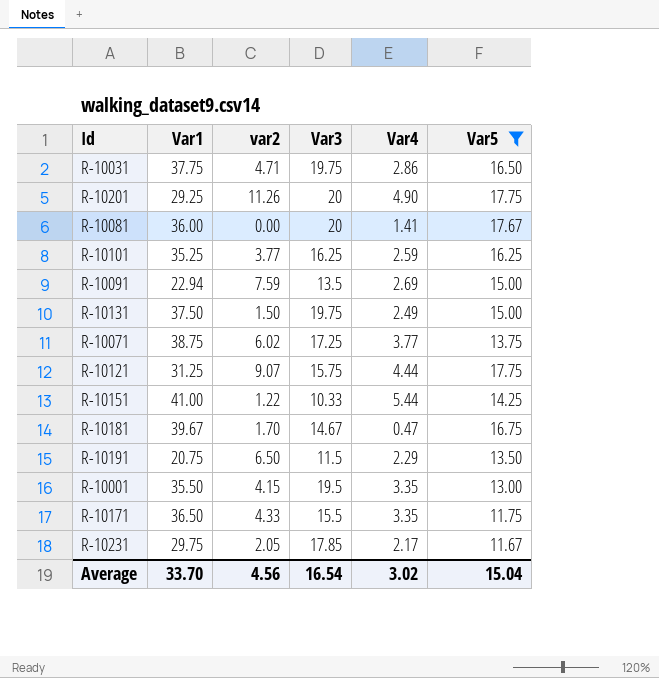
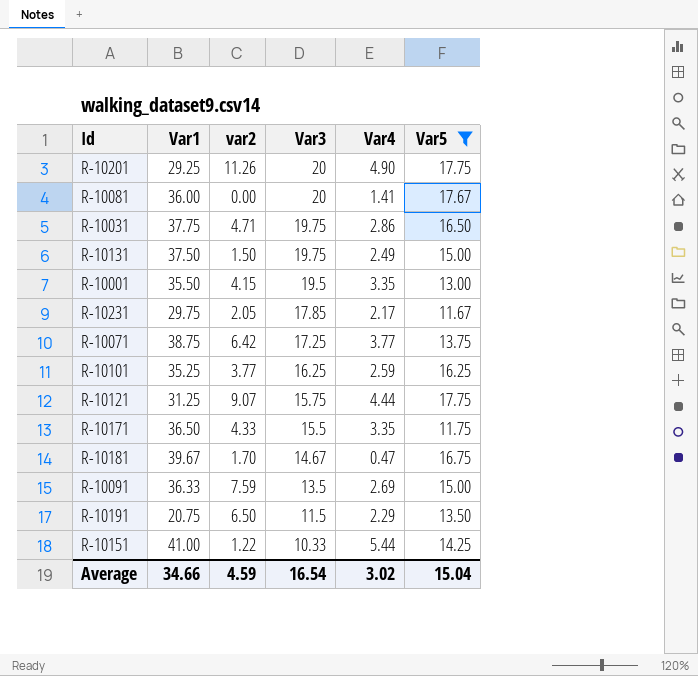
row order: none -> Var3 descending
R-10071 | var2: 6.02 -> 6.42
R-10091 | Var1: 22.94 -> 36.33
Average | Var1: 33.70 -> 34.66
Average | var2: 4.56 -> 4.59

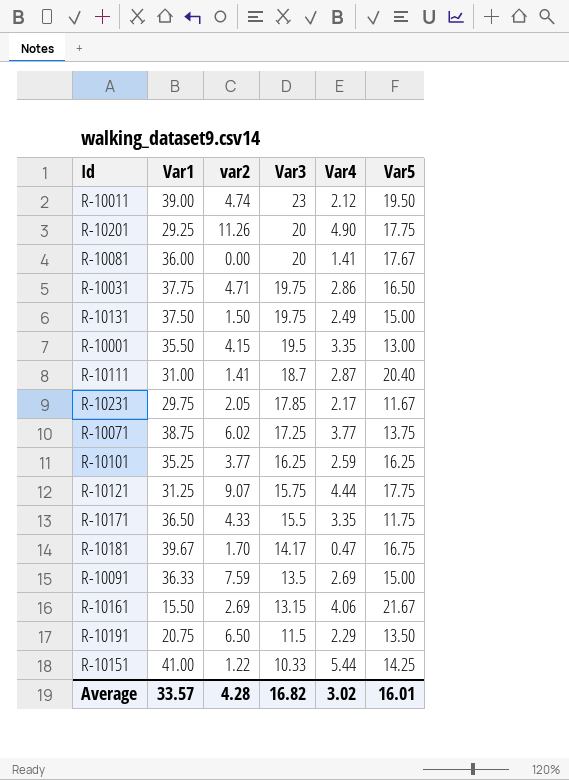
filter: Var5 <= 17.75 -> none
R-10071 | var2: 6.42 -> 6.02
R-10181 | Var3: 14.67 -> 14.17
Average | Var1: 34.66 -> 33.57
Average | var2: 4.59 -> 4.28
Average | Var3: 16.54 -> 16.82
Average | Var5: 15.04 -> 16.01

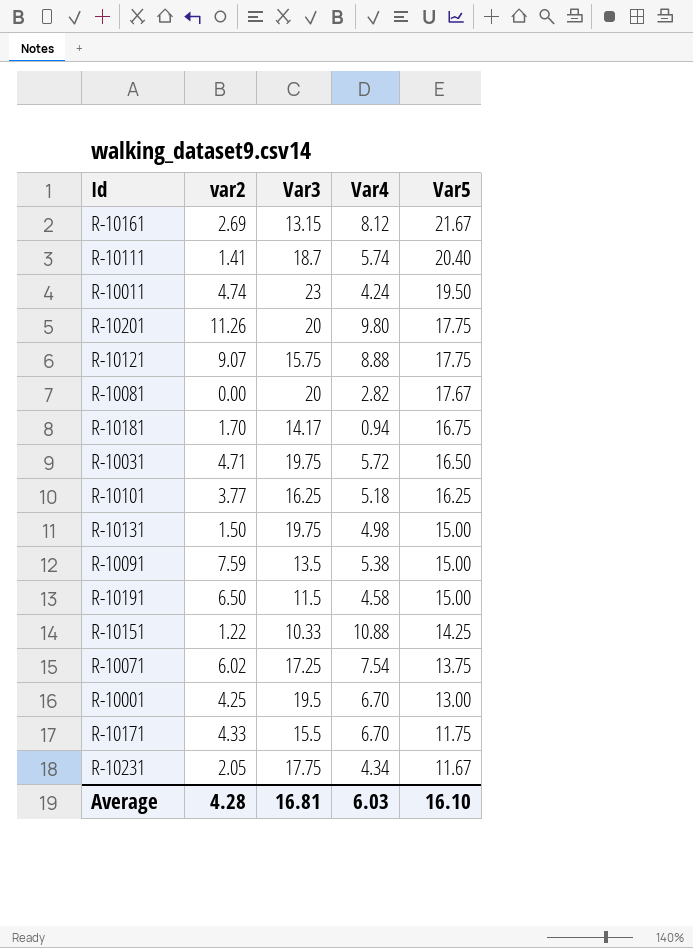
row order: Var3 descending -> Var5 descending
column Var1 | position: 2 -> none
R-10161 | Var4: 4.06 -> 8.12
R-10111 | Var4: 2.87 -> 5.74
R-10011 | Var4: 2.12 -> 4.24
R-10201 | Var4: 4.90 -> 9.80
R-10121 | Var4: 4.44 -> 8.88
R-10081 | Var4: 1.41 -> 2.82
R-10181 | Var4: 0.47 -> 0.94
R-10031 | Var4: 2.86 -> 5.72
R-10101 | Var4: 2.59 -> 5.18
R-10131 | Var4: 2.49 -> 4.98
R-10091 | Var4: 2.69 -> 5.38
R-10191 | Var4: 2.29 -> 4.58
R-10191 | Var5: 13.50 -> 15.00
R-10151 | Var4: 5.44 -> 10.88
R-10071 | Var4: 3.77 -> 7.54
R-10001 | var2: 4.15 -> 4.25
R-10001 | Var4: 3.35 -> 6.70
R-10171 | Var4: 3.35 -> 6.70
R-10231 | Var3: 17.85 -> 17.75
R-10231 | Var4: 2.17 -> 4.34
Average | Var3: 16.82 -> 16.81
Average | Var4: 3.02 -> 6.03
Average | Var5: 16.01 -> 16.10

